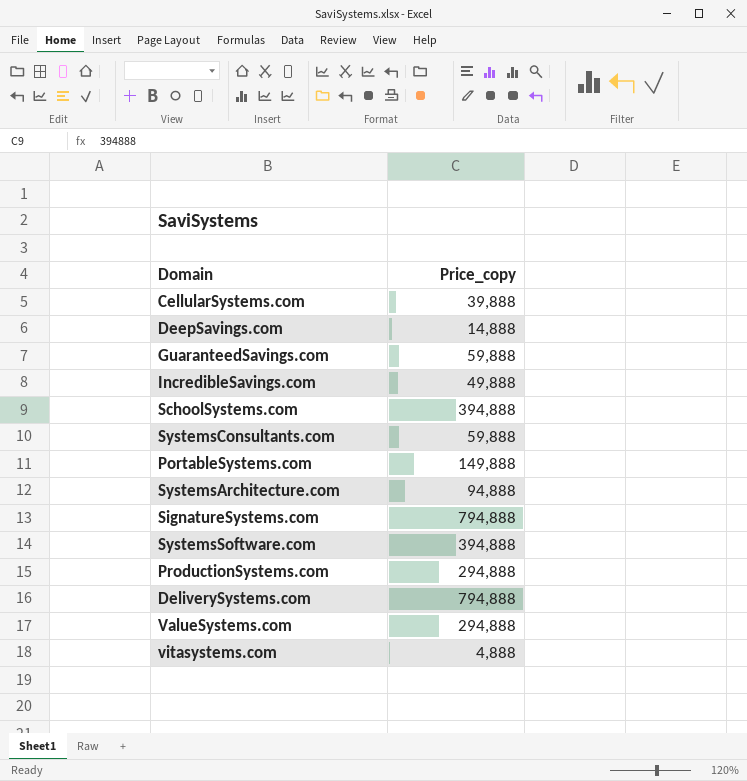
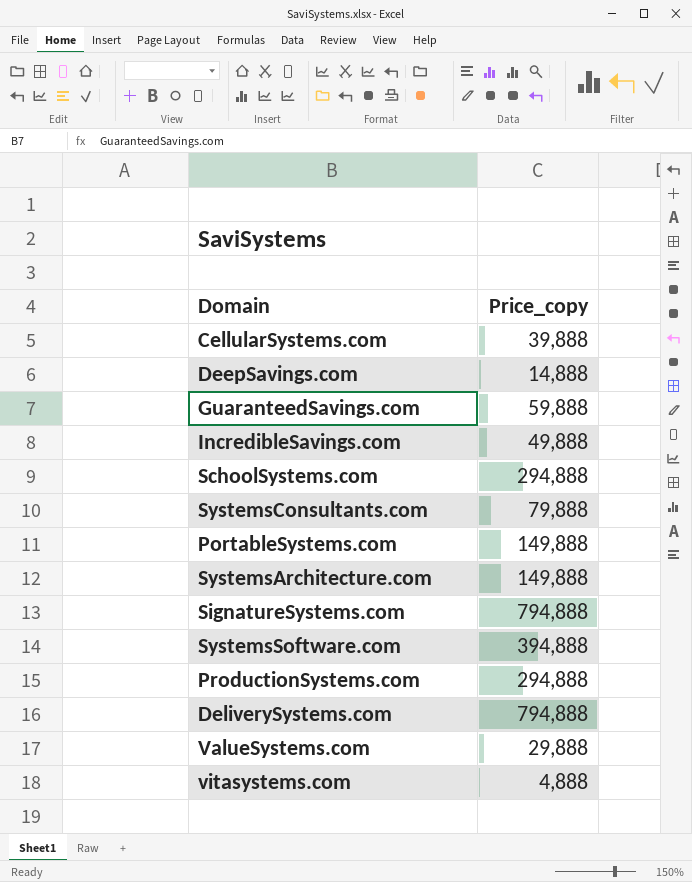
SchoolSystems.com | Price_copy: 394,888 -> 294,888
SystemsConsultants.com | Price_copy: 59,888 -> 79,888
SystemsArchitecture.com | Price_copy: 94,888 -> 149,888
ValueSystems.com | Price_copy: 294,888 -> 29,888

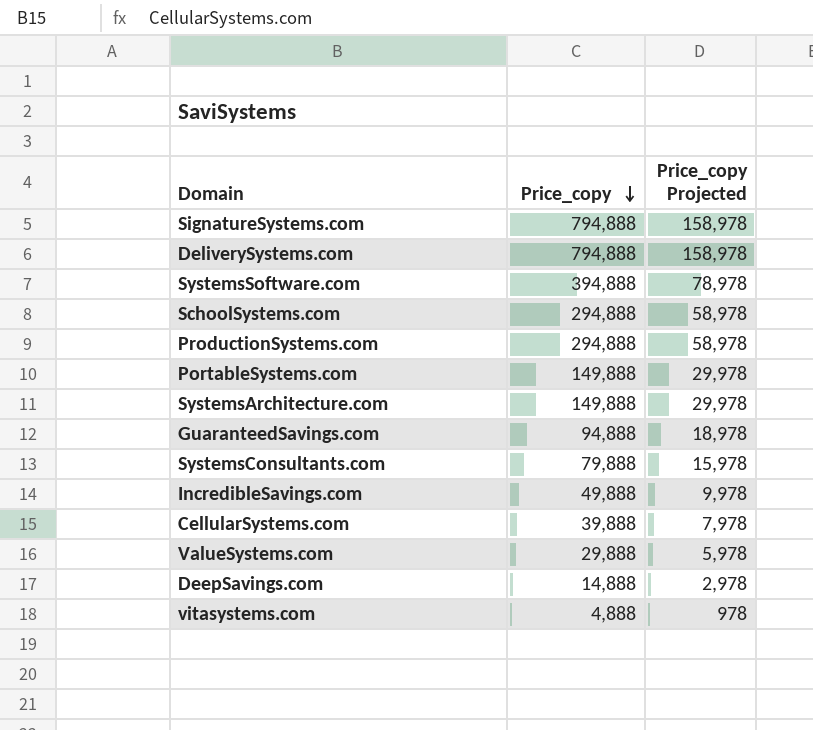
row order: none -> Price_copy descending
column Price_copy Projected | formula: none -> [Price_copy] * 0.2
GuaranteedSavings.com | Price_copy: 59,888 -> 94,888

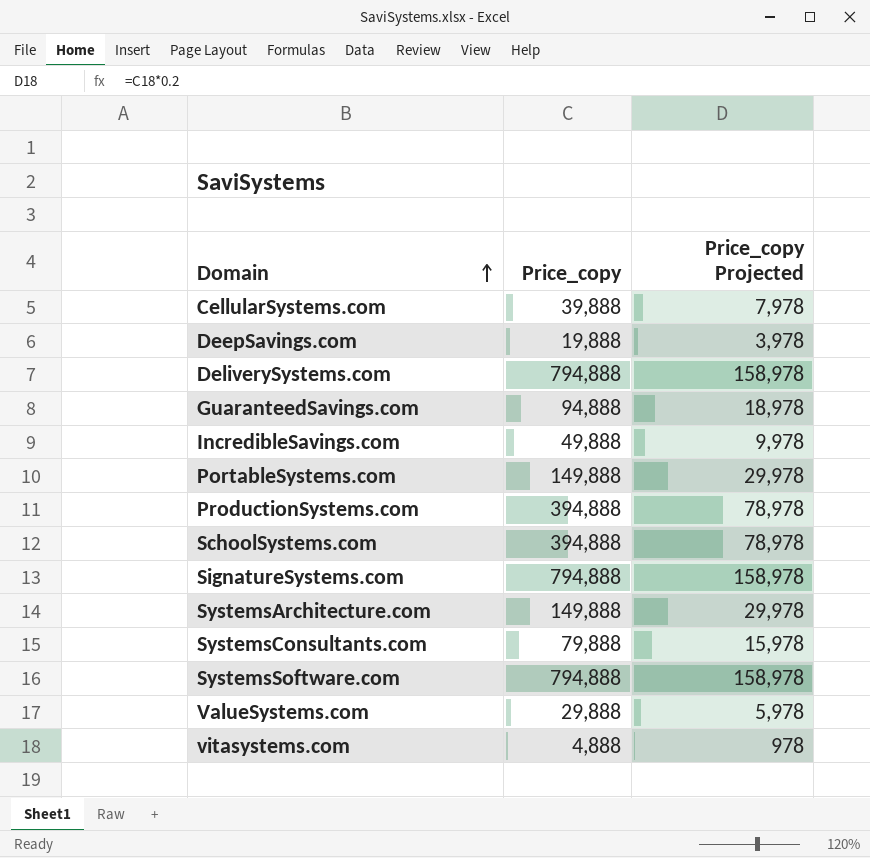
row order: Price_copy descending -> Domain ascending
DeepSavings.com | Price_copy: 14,888 -> 19,888
DeepSavings.com | Price_copy Projected: 2,978 -> 3,978
ProductionSystems.com | Price_copy: 294,888 -> 394,888
ProductionSystems.com | Price_copy Projected: 58,978 -> 78,978
SchoolSystems.com | Price_copy: 294,888 -> 394,888
SchoolSystems.com | Price_copy Projected: 58,978 -> 78,978
SystemsSoftware.com | Price_copy: 394,888 -> 794,888
SystemsSoftware.com | Price_copy Projected: 78,978 -> 158,978

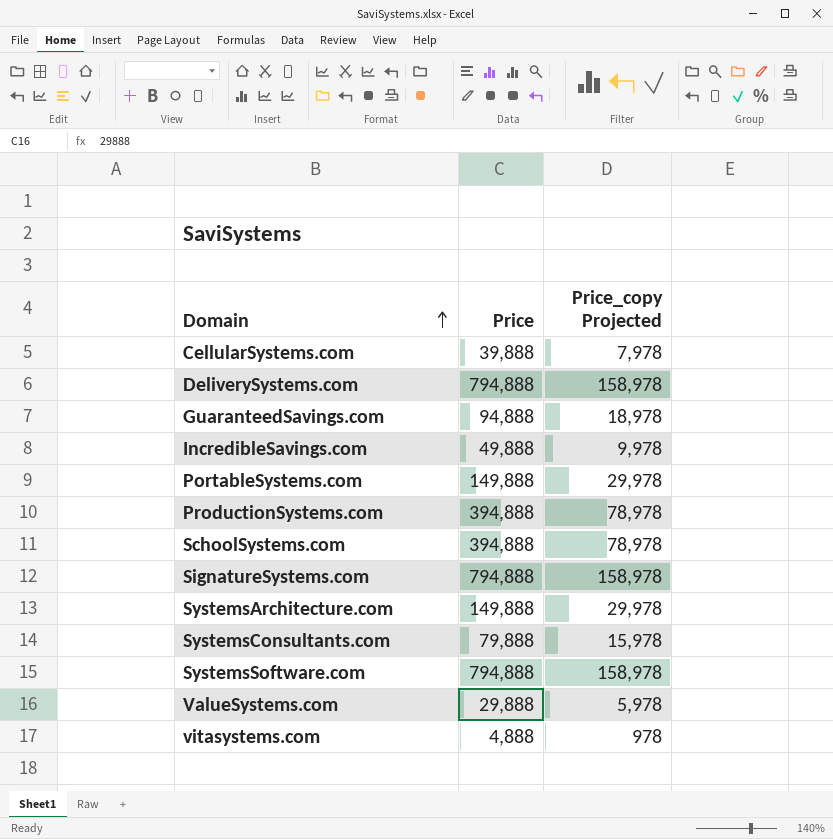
column name: Price_copy -> Price
row DeepSavings.com: 19,888 | 3,978 -> none

